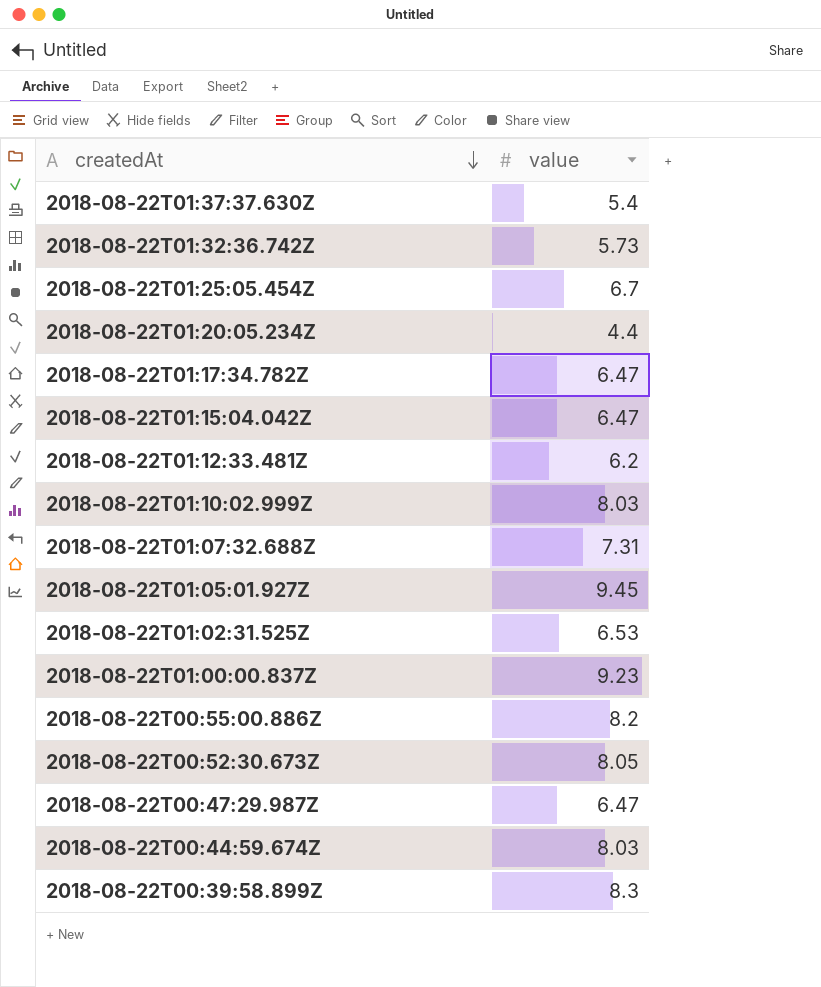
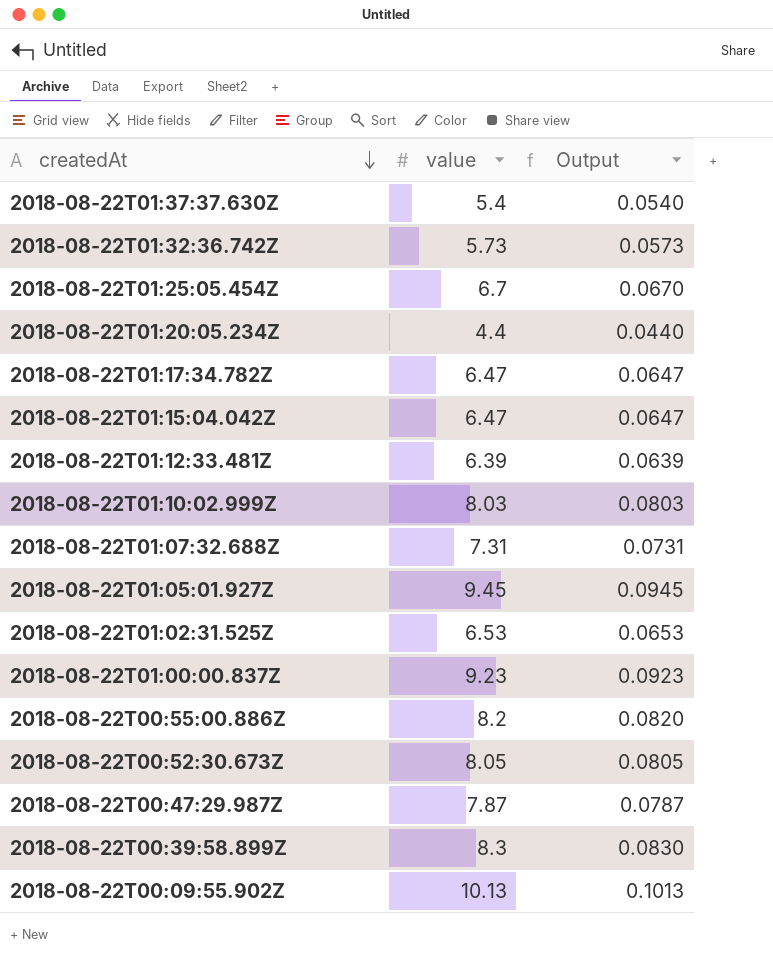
column Output | formula: none -> [value] * 0.01
row 2018-08-22T00:44:59.674Z: 8.03 -> none
2018-08-22T01:12:33.481Z | value: 6.2 -> 6.39
2018-08-22T00:47:29.987Z | value: 6.47 -> 7.87
row 2018-08-22T00:09:55.902Z: none -> 10.13 | 0.1013

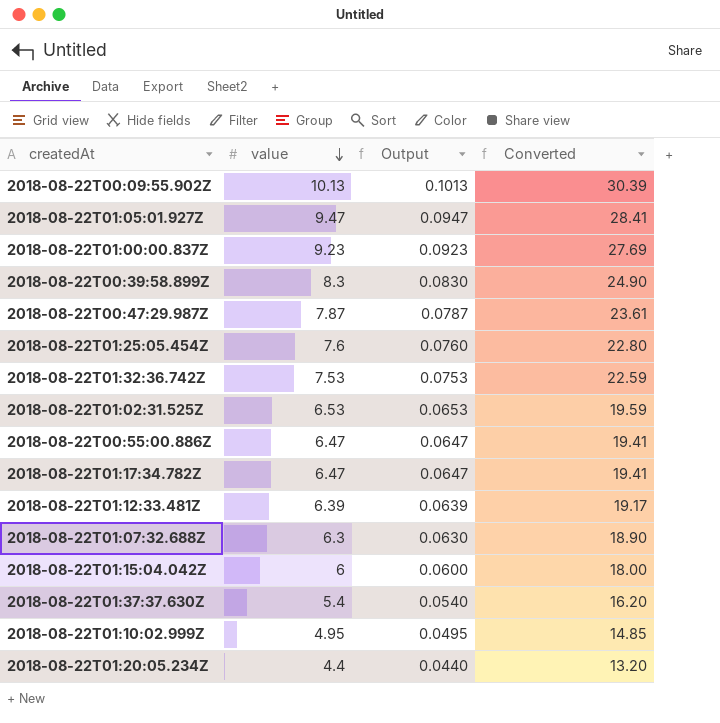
row order: createdAt descending -> value descending
column Converted | formula: none -> [value] * 3
row 2018-08-22T00:52:30.673Z: 8.05 | 0.0805 -> none
2018-08-22T01:05:01.927Z | value: 9.45 -> 9.47
2018-08-22T01:05:01.927Z | Output: 0.0945 -> 0.0947
2018-08-22T01:25:05.454Z | value: 6.7 -> 7.6
2018-08-22T01:25:05.454Z | Output: 0.0670 -> 0.0760
2018-08-22T01:32:36.742Z | value: 5.73 -> 7.53
2018-08-22T01:32:36.742Z | Output: 0.0573 -> 0.0753
2018-08-22T00:55:00.886Z | value: 8.2 -> 6.47
2018-08-22T00:55:00.886Z | Output: 0.0820 -> 0.0647
2018-08-22T01:07:32.688Z | value: 7.31 -> 6.3
2018-08-22T01:07:32.688Z | Output: 0.0731 -> 0.0630
2018-08-22T01:15:04.042Z | value: 6.47 -> 6
2018-08-22T01:15:04.042Z | Output: 0.0647 -> 0.0600
2018-08-22T01:10:02.999Z | value: 8.03 -> 4.95
2018-08-22T01:10:02.999Z | Output: 0.0803 -> 0.0495

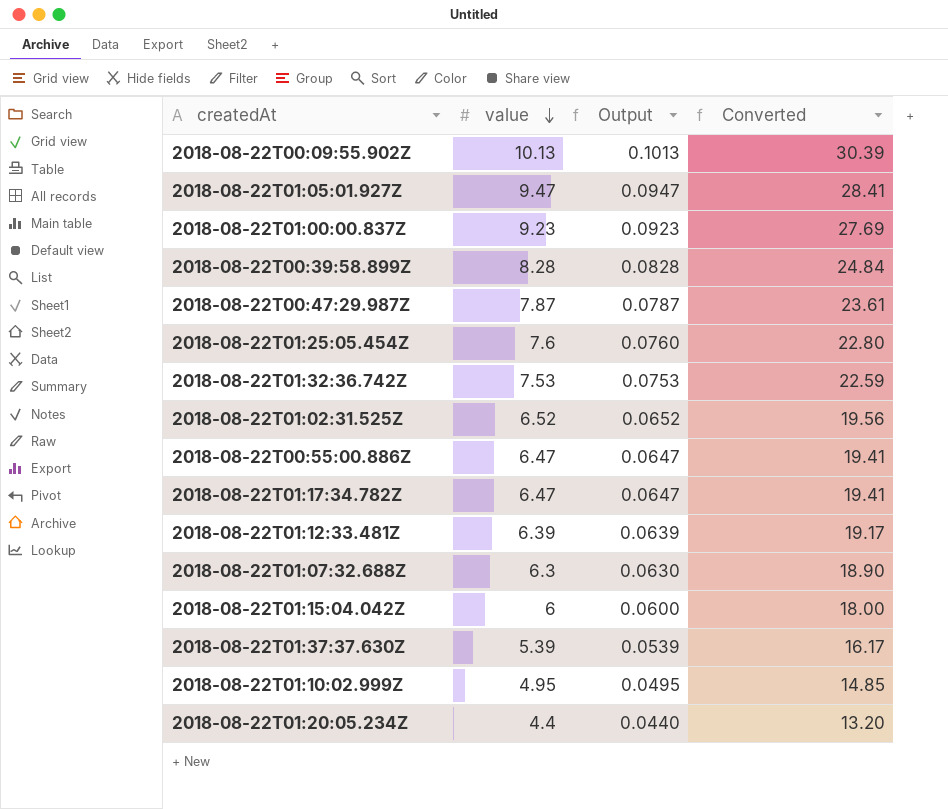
2018-08-22T00:39:58.899Z | value: 8.3 -> 8.28
2018-08-22T00:39:58.899Z | Output: 0.0830 -> 0.0828
2018-08-22T00:39:58.899Z | Converted: 24.90 -> 24.84
2018-08-22T01:02:31.525Z | value: 6.53 -> 6.52
2018-08-22T01:02:31.525Z | Output: 0.0653 -> 0.0652
2018-08-22T01:02:31.525Z | Converted: 19.59 -> 19.56
2018-08-22T01:37:37.630Z | value: 5.4 -> 5.39
2018-08-22T01:37:37.630Z | Output: 0.0540 -> 0.0539
2018-08-22T01:37:37.630Z | Converted: 16.20 -> 16.17

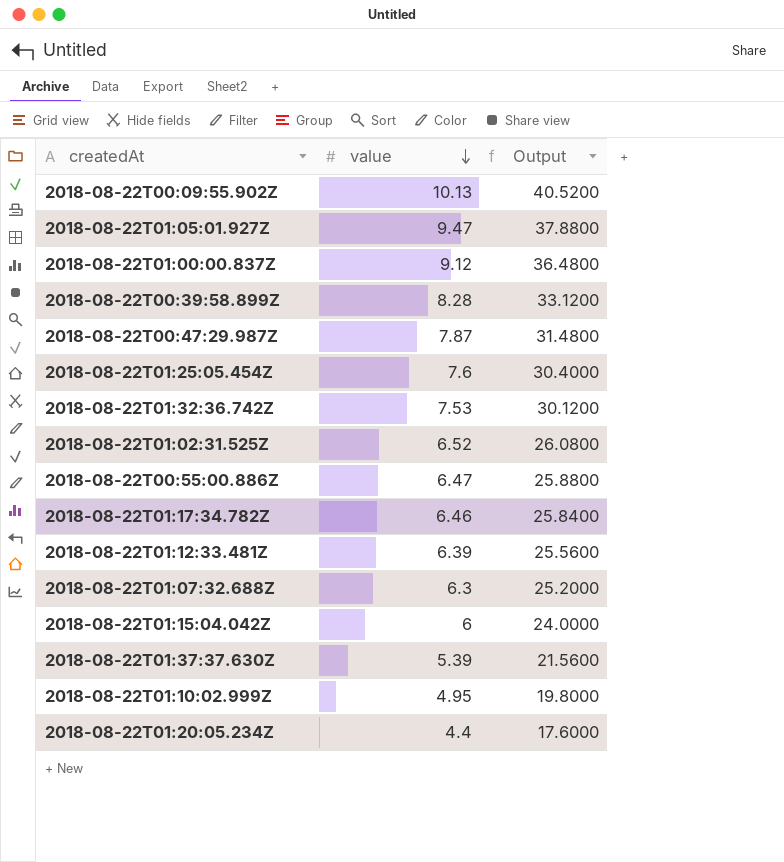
column Converted | formula: [value] * 3 -> none
column Output | formula: [value] * 0.01 -> [value] * 4
2018-08-22T01:00:00.837Z | value: 9.23 -> 9.12
2018-08-22T01:17:34.782Z | value: 6.47 -> 6.46

